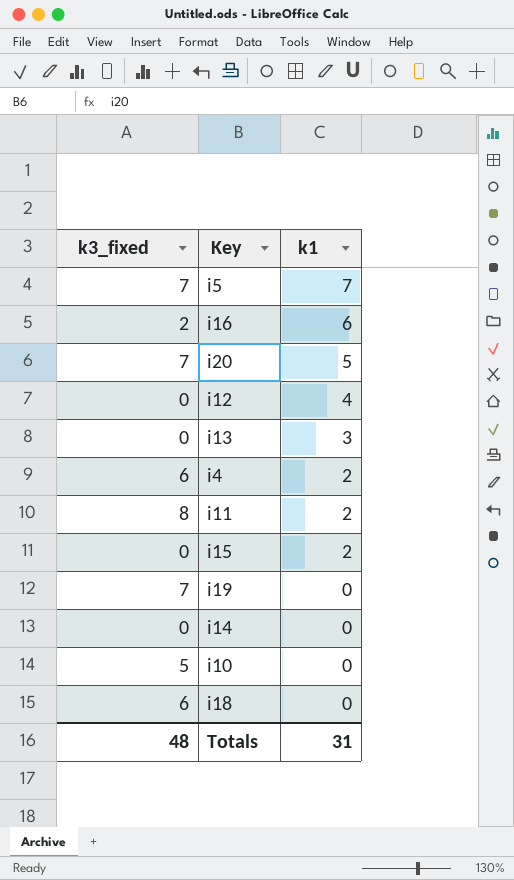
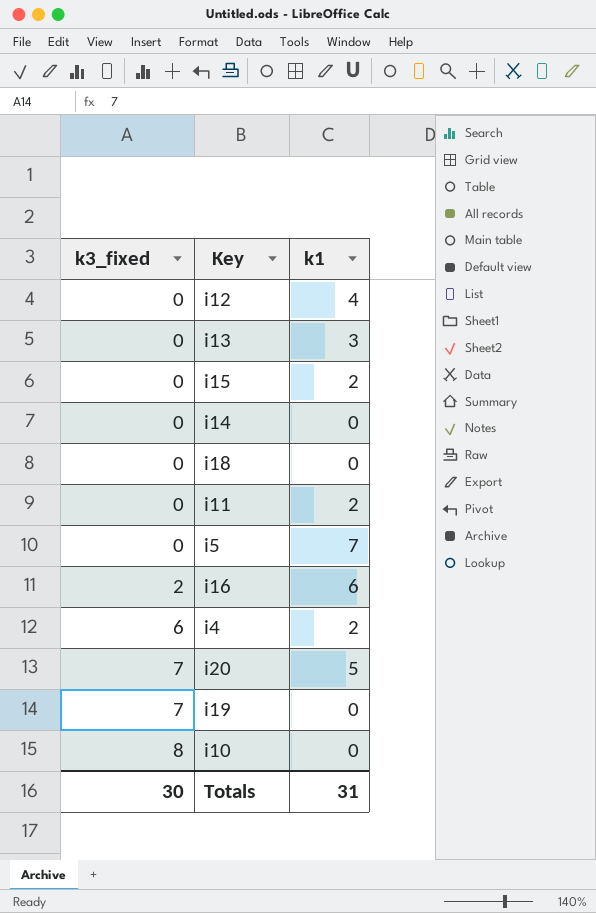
row order: k1 descending -> k3_fixed ascending
i18 | k3_fixed: 6 -> 0
i11 | k3_fixed: 8 -> 0
i5 | k3_fixed: 7 -> 0
i10 | k3_fixed: 5 -> 8
Totals | k3_fixed: 48 -> 30

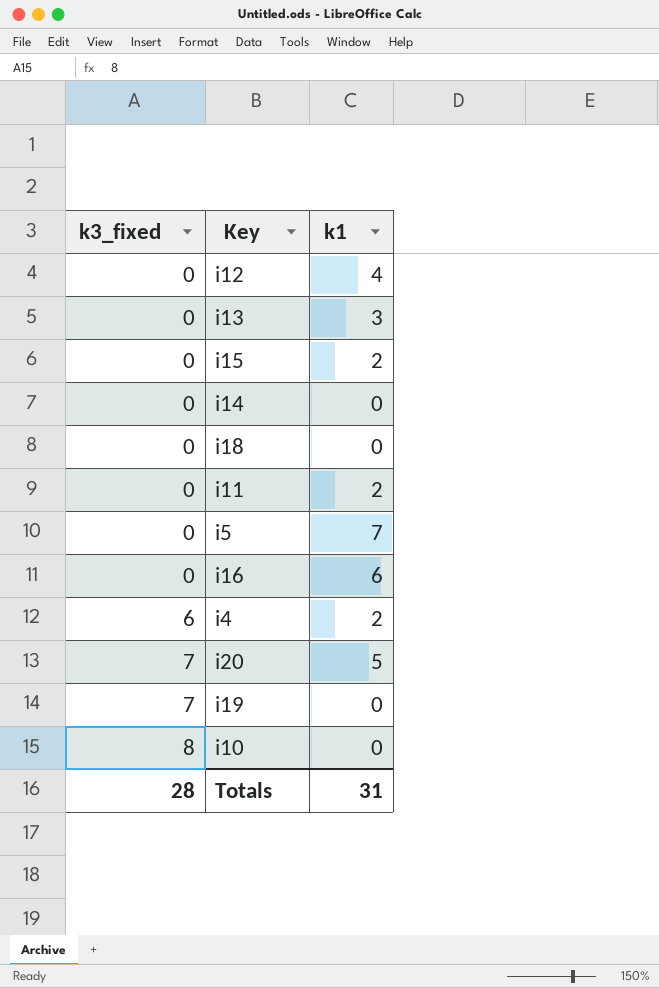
i16 | k3_fixed: 2 -> 0
Totals | k3_fixed: 30 -> 28

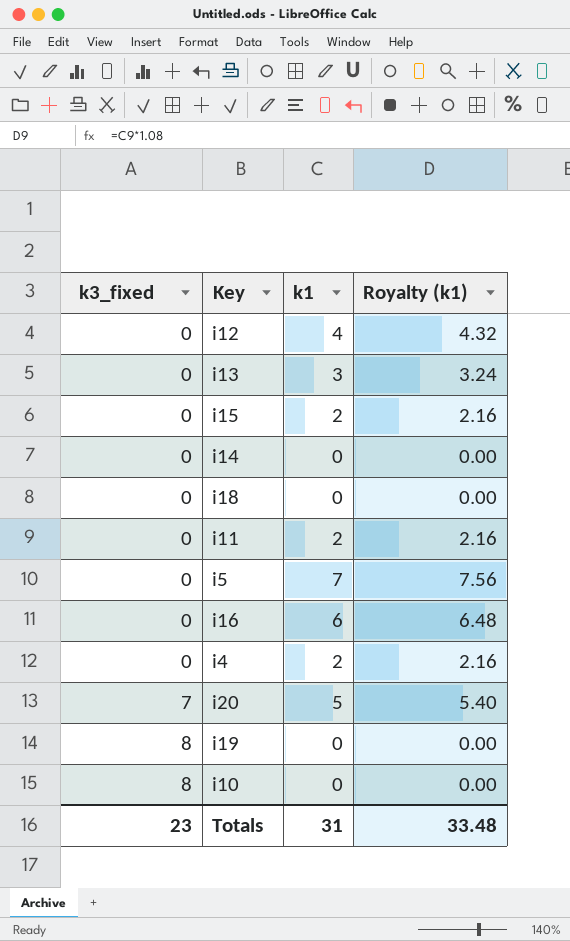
column Royalty (k1) | formula: none -> [k1] * 1.08
i4 | k3_fixed: 6 -> 0
i19 | k3_fixed: 7 -> 8
Totals | k3_fixed: 28 -> 23

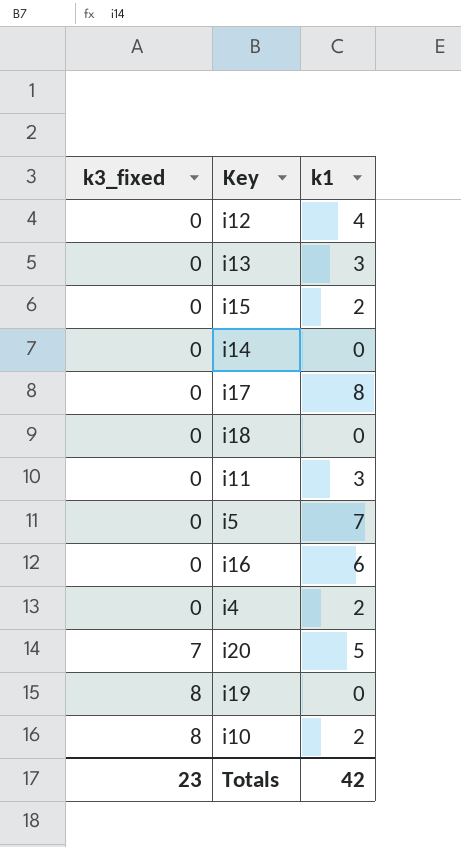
column Royalty (k1) | formula: [k1] * 1.08 -> none
row i17: none -> 0 | 8
i11 | k1: 2 -> 3
i10 | k1: 0 -> 2
Totals | k1: 31 -> 42

